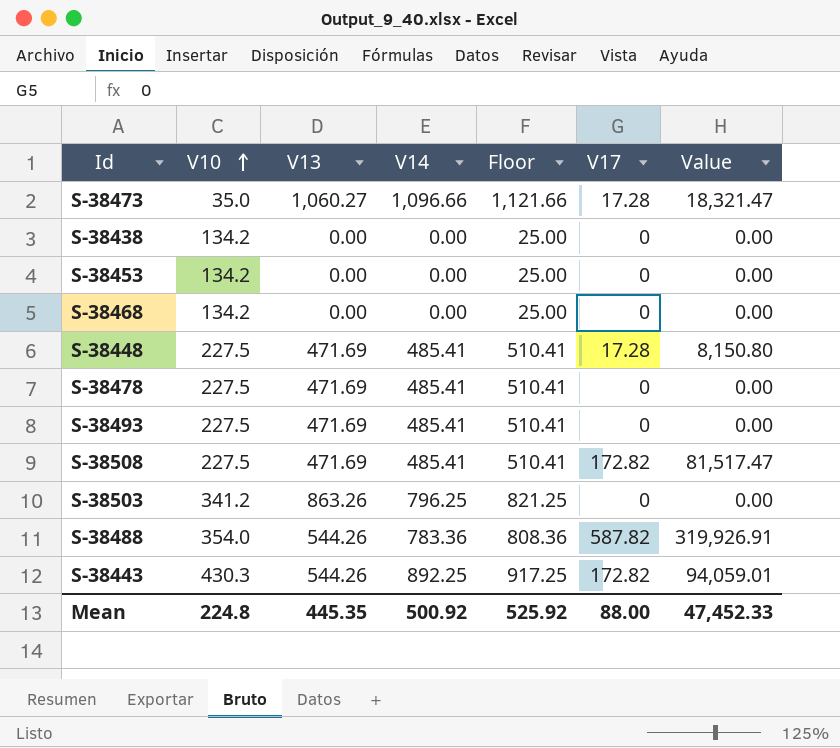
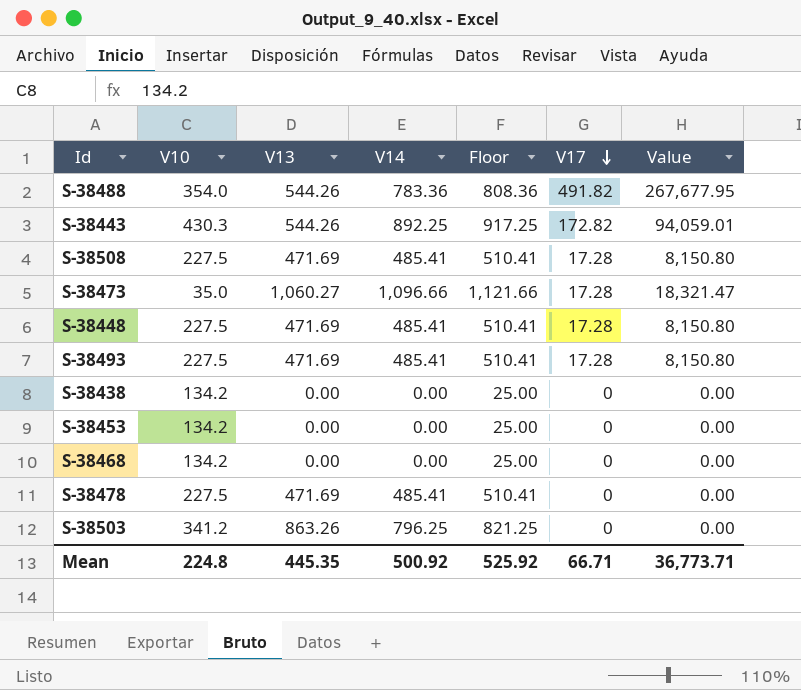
row order: V10 ascending -> V17 descending
S-38488 | V17: 587.82 -> 491.82
S-38488 | Value: 319,926.91 -> 267,677.95
S-38508 | V17: 172.82 -> 17.28
S-38508 | Value: 81,517.47 -> 8,150.80
S-38493 | V17: 0 -> 17.28
S-38493 | Value: 0.00 -> 8,150.80
Mean | V17: 88.00 -> 66.71
Mean | Value: 47,452.33 -> 36,773.71

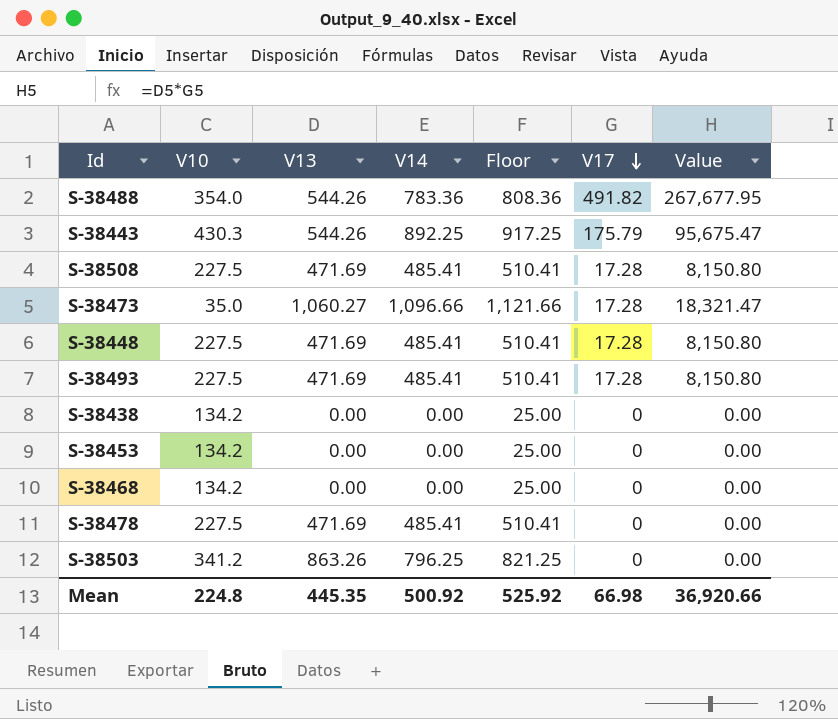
S-38443 | V17: 172.82 -> 175.79
S-38443 | Value: 94,059.01 -> 95,675.47
Mean | V17: 66.71 -> 66.98
Mean | Value: 36,773.71 -> 36,920.66

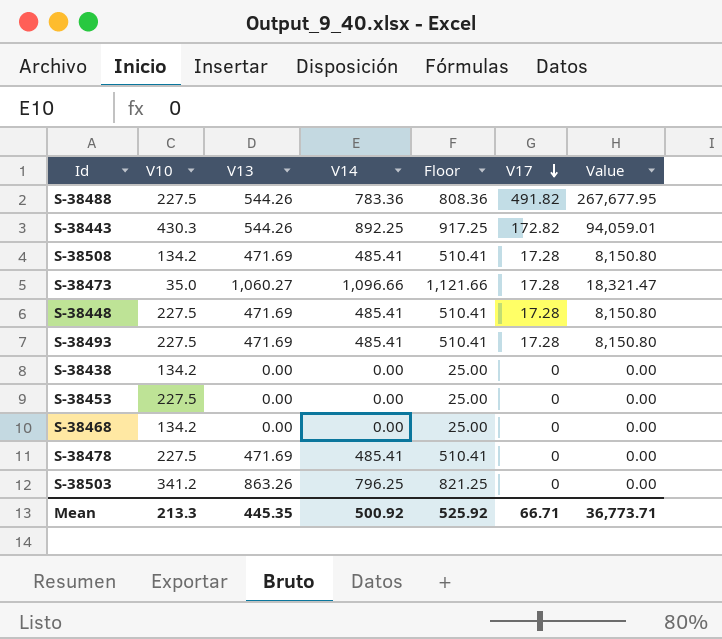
S-38488 | V10: 354.0 -> 227.5
S-38443 | V17: 175.79 -> 172.82
S-38443 | Value: 95,675.47 -> 94,059.01
S-38508 | V10: 227.5 -> 134.2
S-38453 | V10: 134.2 -> 227.5
Mean | V10: 224.8 -> 213.3
Mean | V17: 66.98 -> 66.71
Mean | Value: 36,920.66 -> 36,773.71

